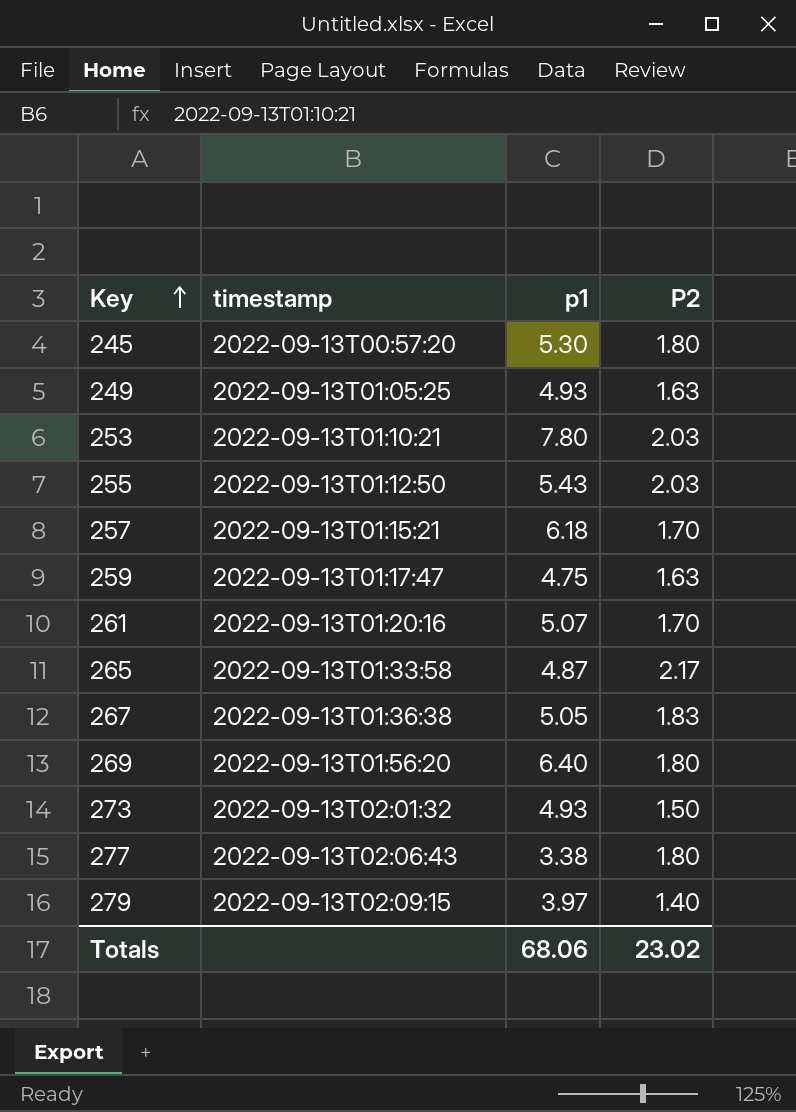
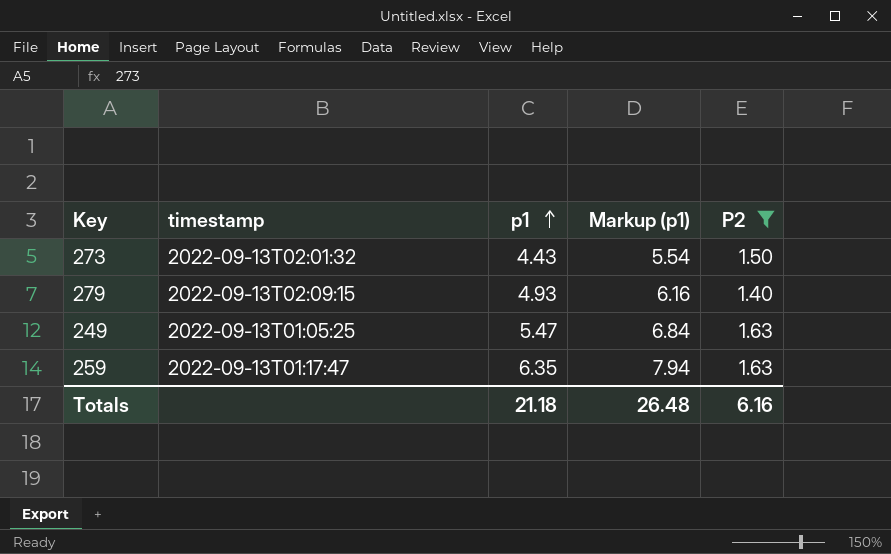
filter: none -> P2 <= 1.63
row order: Key ascending -> p1 ascending
column Markup (p1) | formula: none -> [p1] * 1.25
273 | p1: 4.93 -> 4.43
279 | p1: 3.97 -> 4.93
249 | p1: 4.93 -> 5.47
259 | p1: 4.75 -> 6.35
Totals | p1: 68.06 -> 21.18
Totals | P2: 23.02 -> 6.16

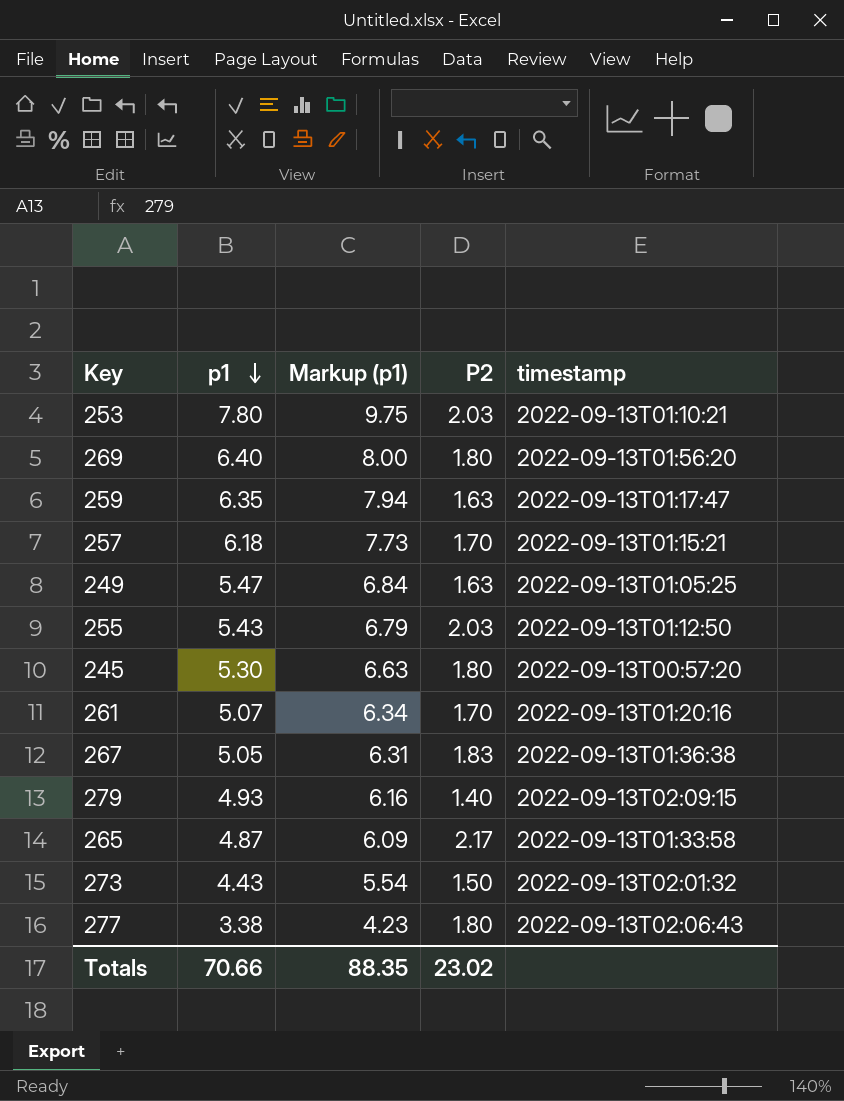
filter: P2 <= 1.63 -> none
row order: p1 ascending -> p1 descending
column timestamp | position: 2 -> 5
Totals | p1: 21.18 -> 70.66
Totals | Markup (p1): 26.48 -> 88.35
Totals | P2: 6.16 -> 23.02

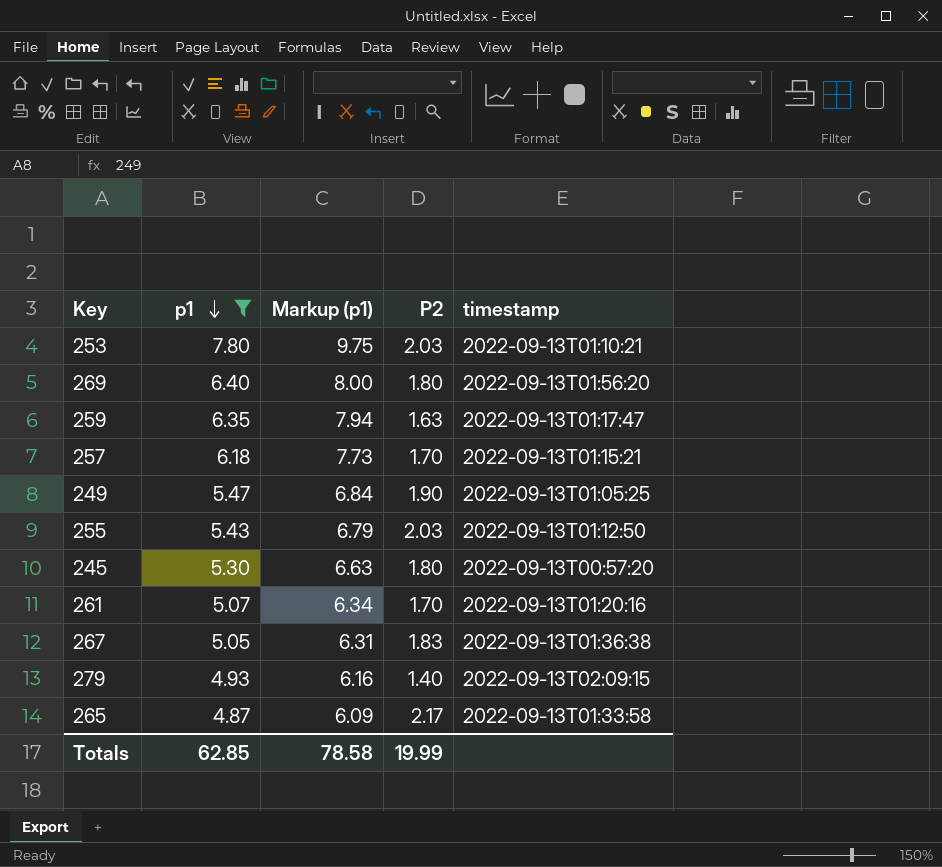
filter: none -> p1 >= 4.87
249 | P2: 1.63 -> 1.90
Totals | p1: 70.66 -> 62.85
Totals | Markup (p1): 88.35 -> 78.58
Totals | P2: 23.02 -> 19.99

